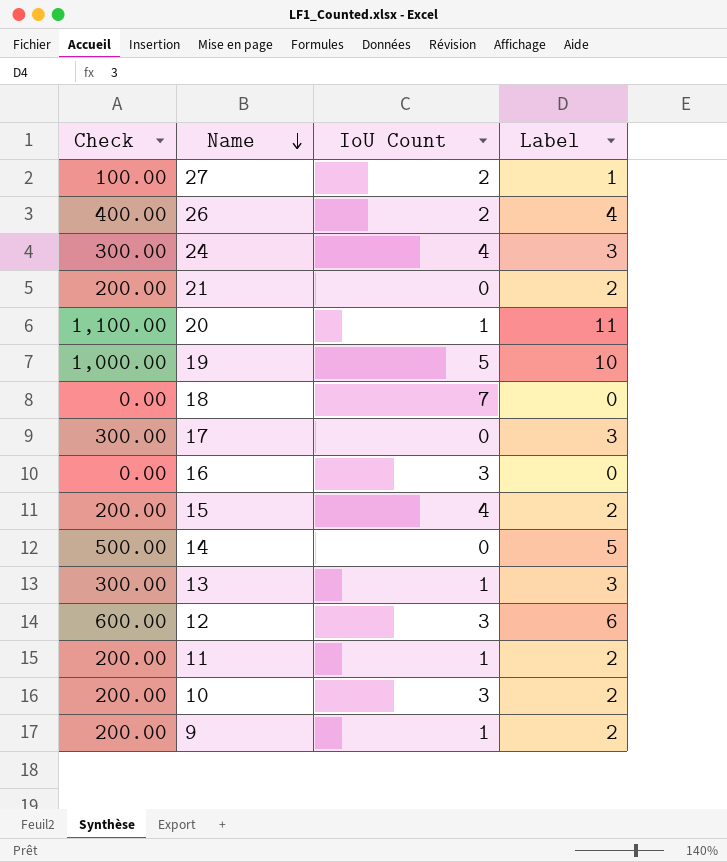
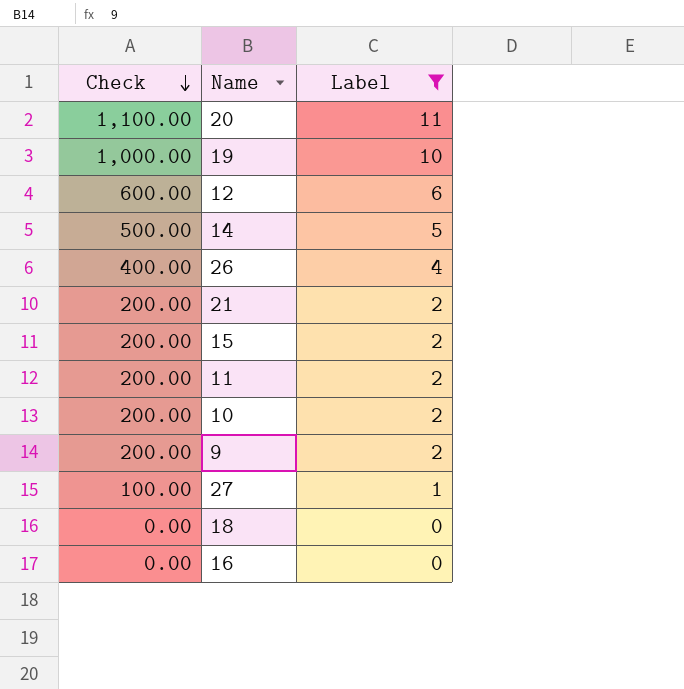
filter: none -> Label != 3
row order: Name descending -> Check descending
column IoU Count | position: 3 -> none

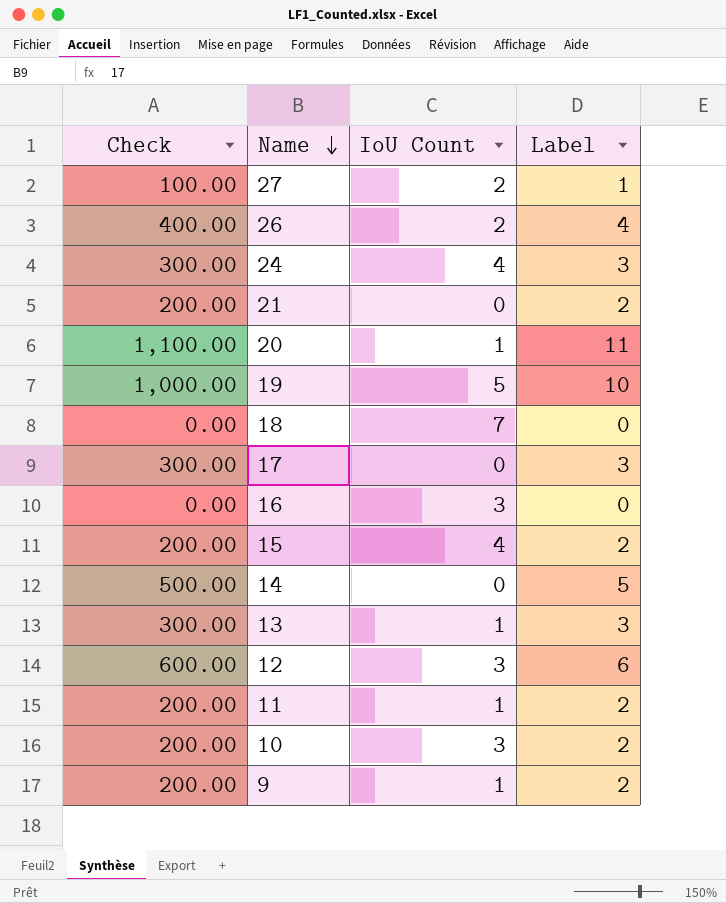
filter: Label != 3 -> none
row order: Check descending -> Name descending
column IoU Count | position: none -> 3

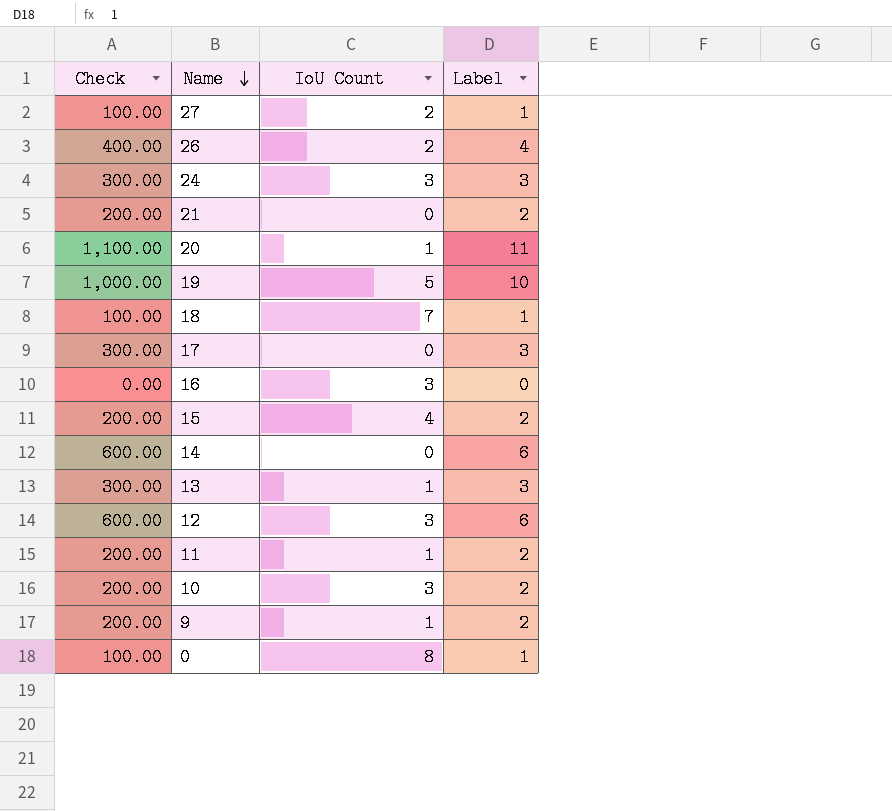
24 | IoU Count: 4 -> 3
18 | Check: 0.00 -> 100.00
18 | Label: 0 -> 1
14 | Check: 500.00 -> 600.00
14 | Label: 5 -> 6
row 0: none -> 100.00 | 8 | 1

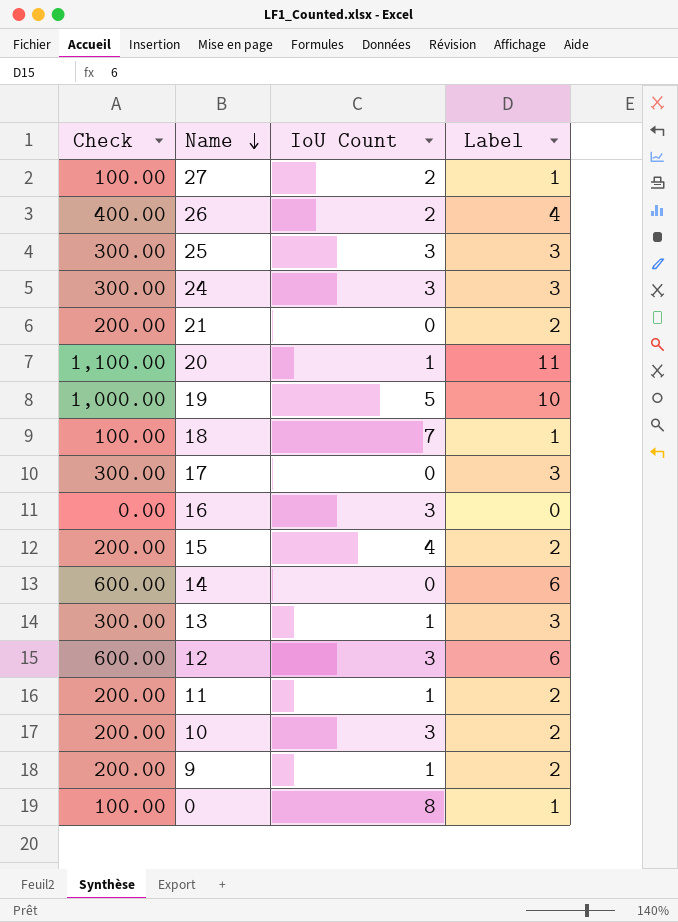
row 25: none -> 300.00 | 3 | 3

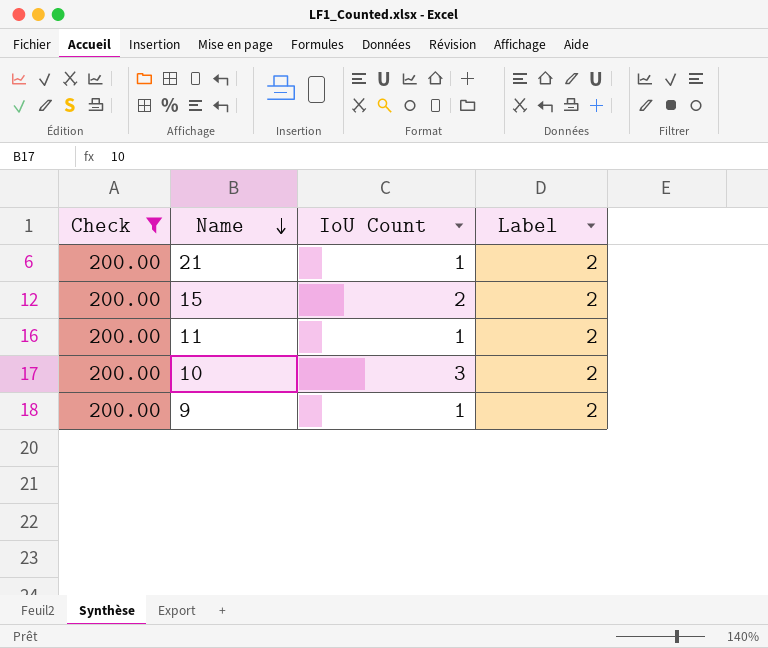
filter: none -> Check = 200.00
21 | IoU Count: 0 -> 1
15 | IoU Count: 4 -> 2

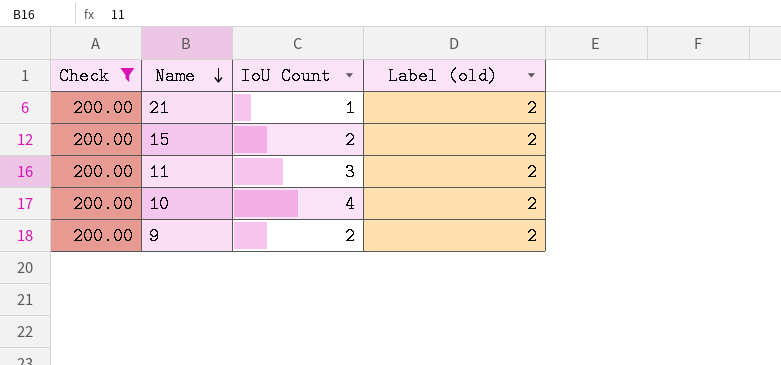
column name: Label -> Label (old)
11 | IoU Count: 1 -> 3
10 | IoU Count: 3 -> 4
9 | IoU Count: 1 -> 2

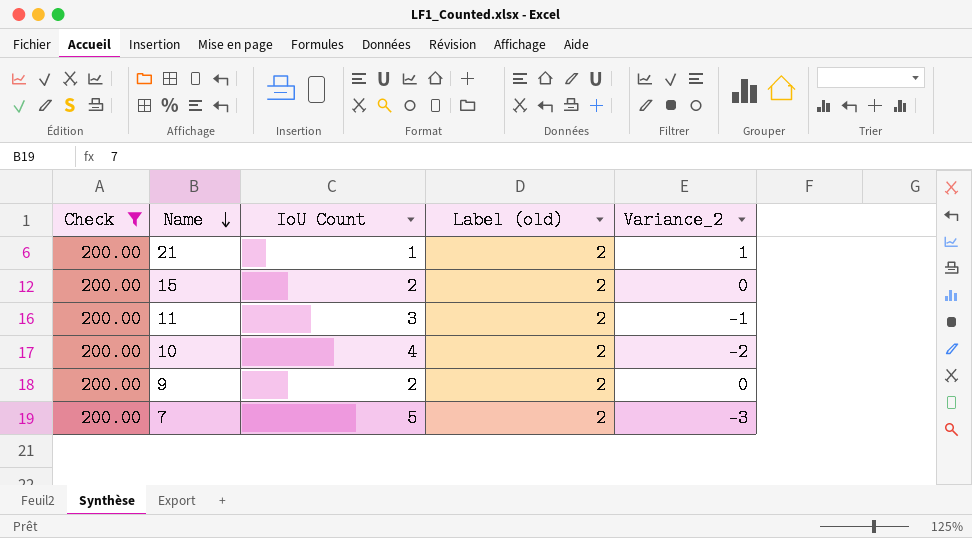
column Variance_2 | formula: none -> [Label (old)] - [IoU Count]
row 7: none -> 200.00 | 5 | 2 | -3

